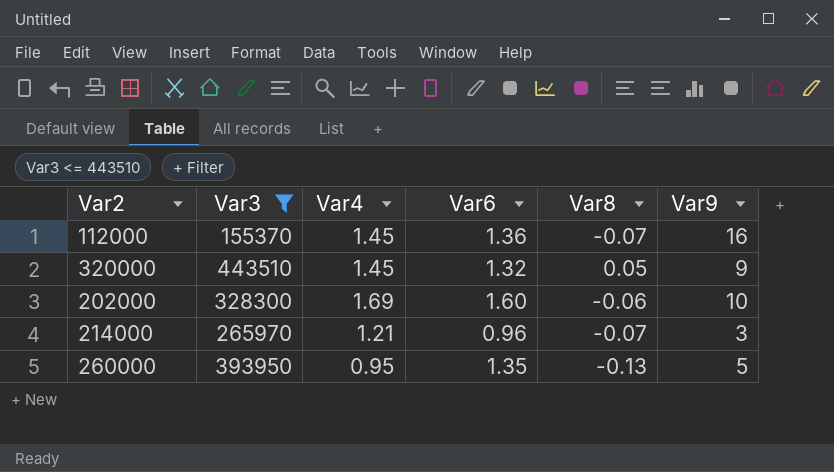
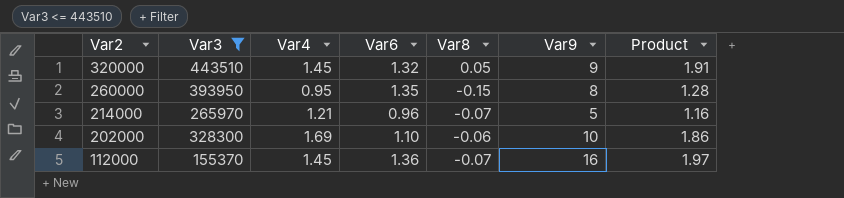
row order: none -> Var2 descending
column Product | formula: none -> [Var4] * [Var6]
260000 | Var8: -0.13 -> -0.15
260000 | Var9: 5 -> 8
214000 | Var9: 3 -> 5
202000 | Var6: 1.60 -> 1.10

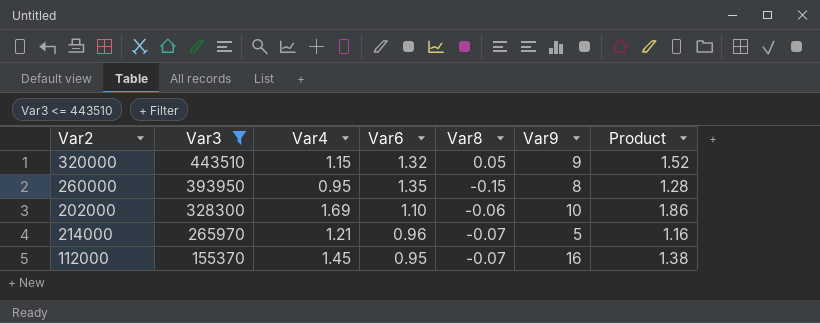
row order: Var2 descending -> Var3 descending
320000 | Var4: 1.45 -> 1.15
320000 | Product: 1.91 -> 1.52
112000 | Var6: 1.36 -> 0.95
112000 | Product: 1.97 -> 1.38

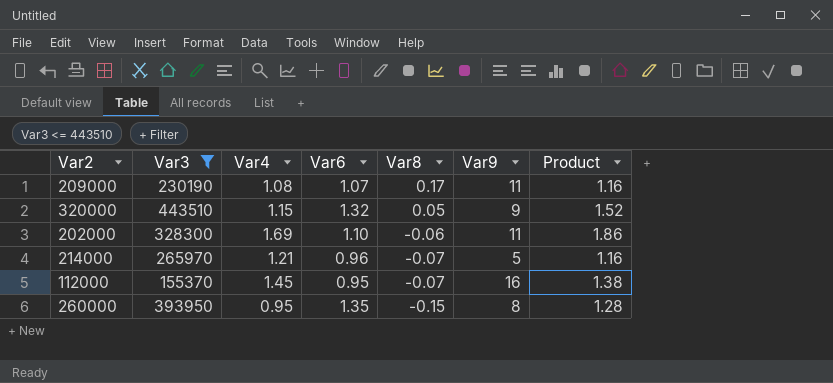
row order: Var3 descending -> Var8 descending
row 209000: none -> 230190 | 1.08 | 1.07 | 0.17 | 11 | 1.16
202000 | Var9: 10 -> 11

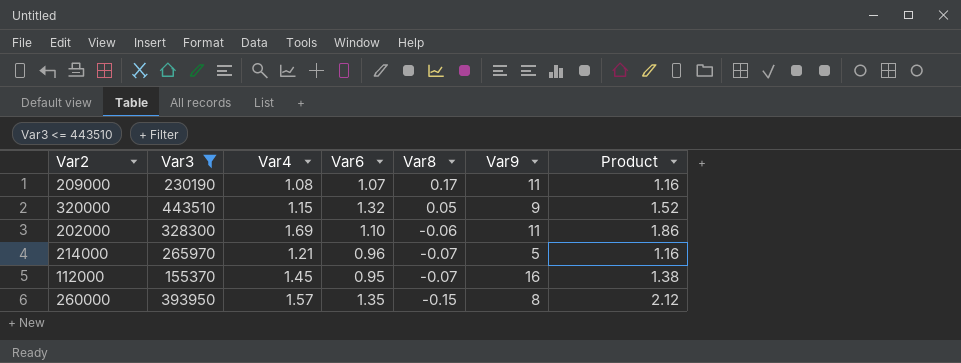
260000 | Var4: 0.95 -> 1.57
260000 | Product: 1.28 -> 2.12

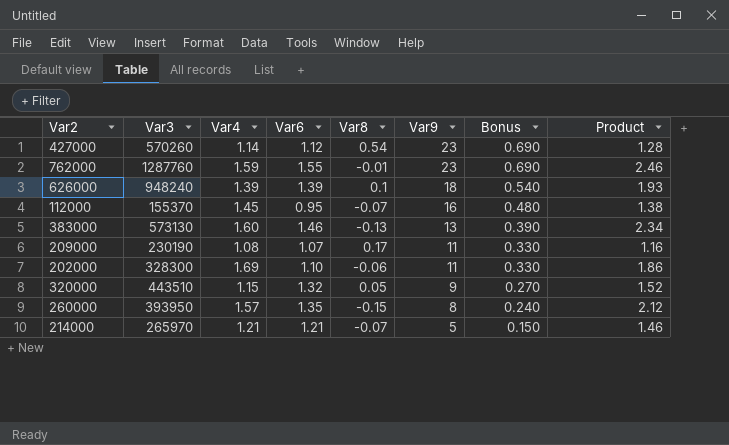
filter: Var3 <= 443510 -> none
row order: Var8 descending -> Var9 descending
column Bonus | formula: none -> [Var9] * 0.03
214000 | Var6: 0.96 -> 1.21
214000 | Product: 1.16 -> 1.46

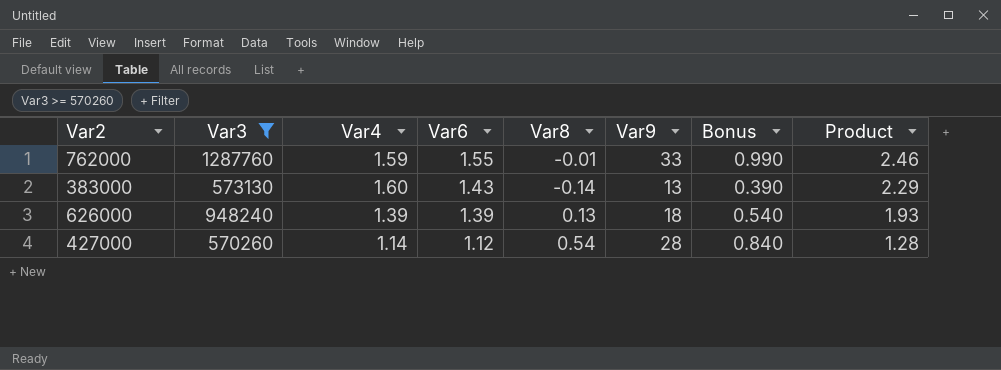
filter: none -> Var3 >= 570260
row order: Var9 descending -> Var6 descending
762000 | Var9: 23 -> 33
762000 | Bonus: 0.690 -> 0.990
383000 | Var6: 1.46 -> 1.43
383000 | Var8: -0.13 -> -0.14
383000 | Product: 2.34 -> 2.29
626000 | Var8: 0.1 -> 0.13
427000 | Var9: 23 -> 28
427000 | Bonus: 0.690 -> 0.840

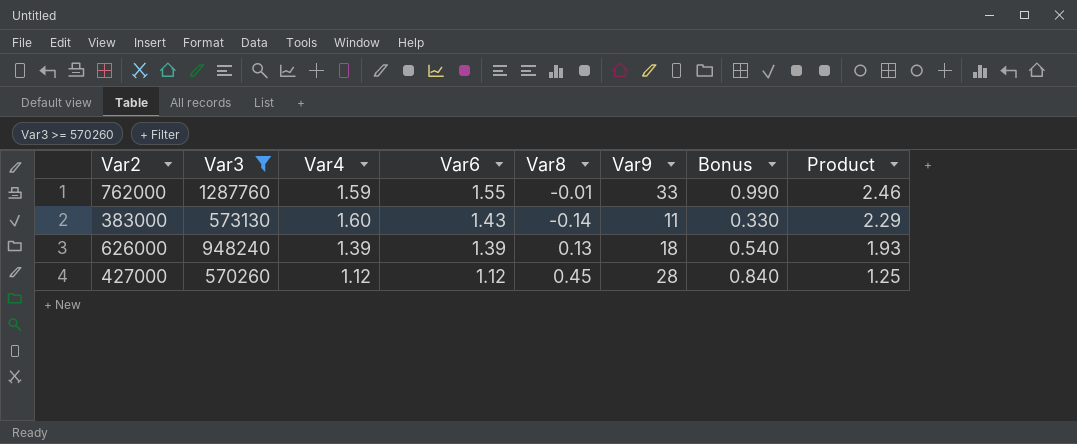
383000 | Var9: 13 -> 11
383000 | Bonus: 0.390 -> 0.330
427000 | Var4: 1.14 -> 1.12
427000 | Var8: 0.54 -> 0.45
427000 | Product: 1.28 -> 1.25

